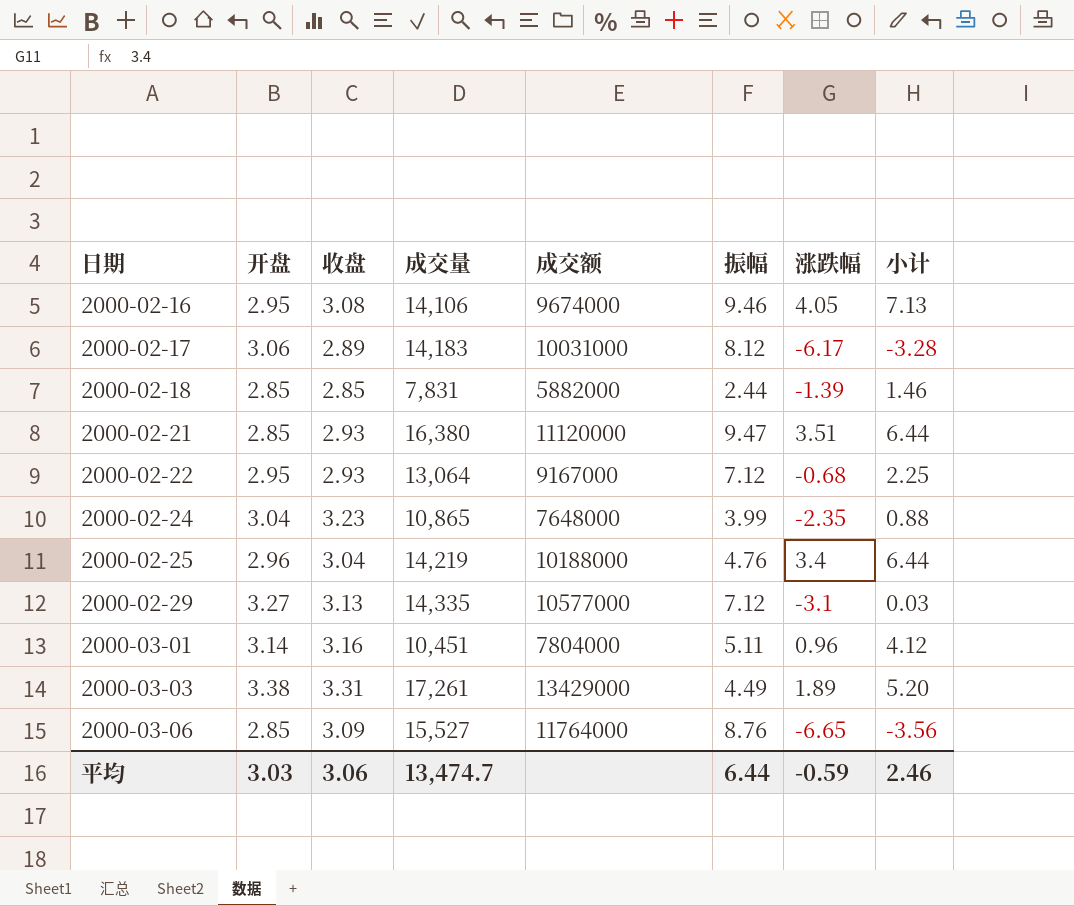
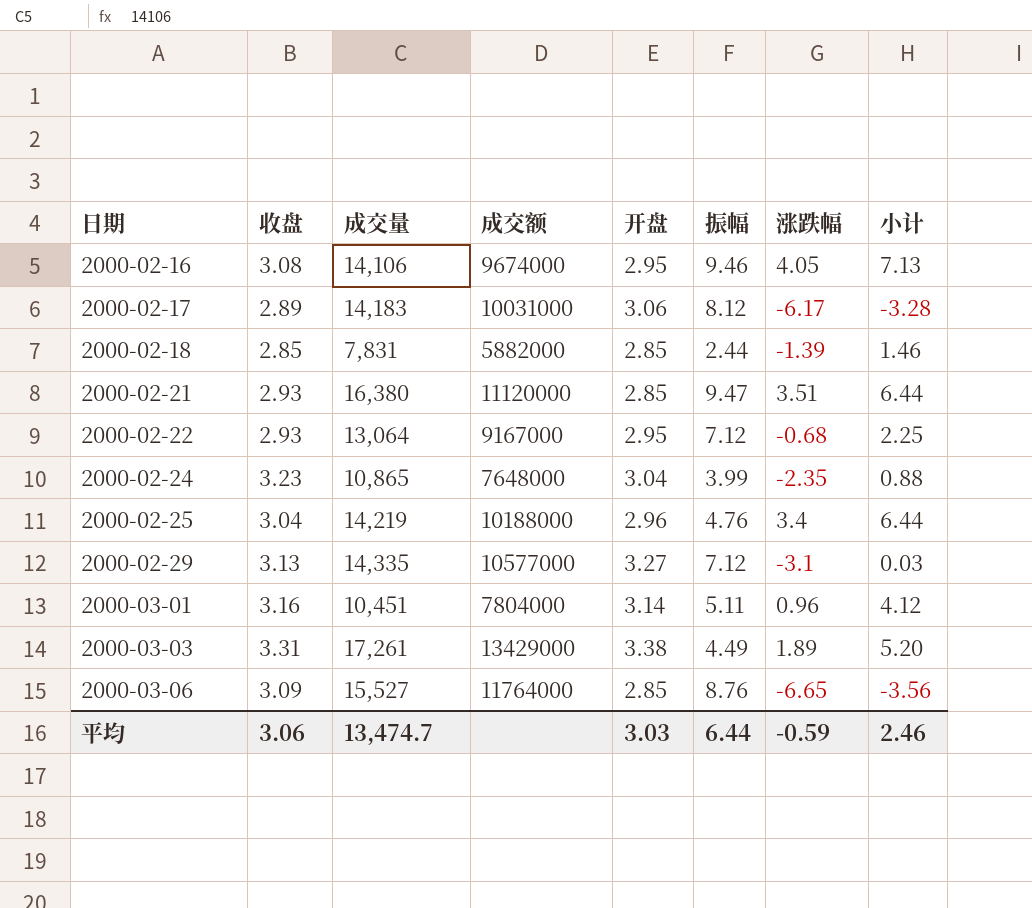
column 开盘 | position: 2 -> 5

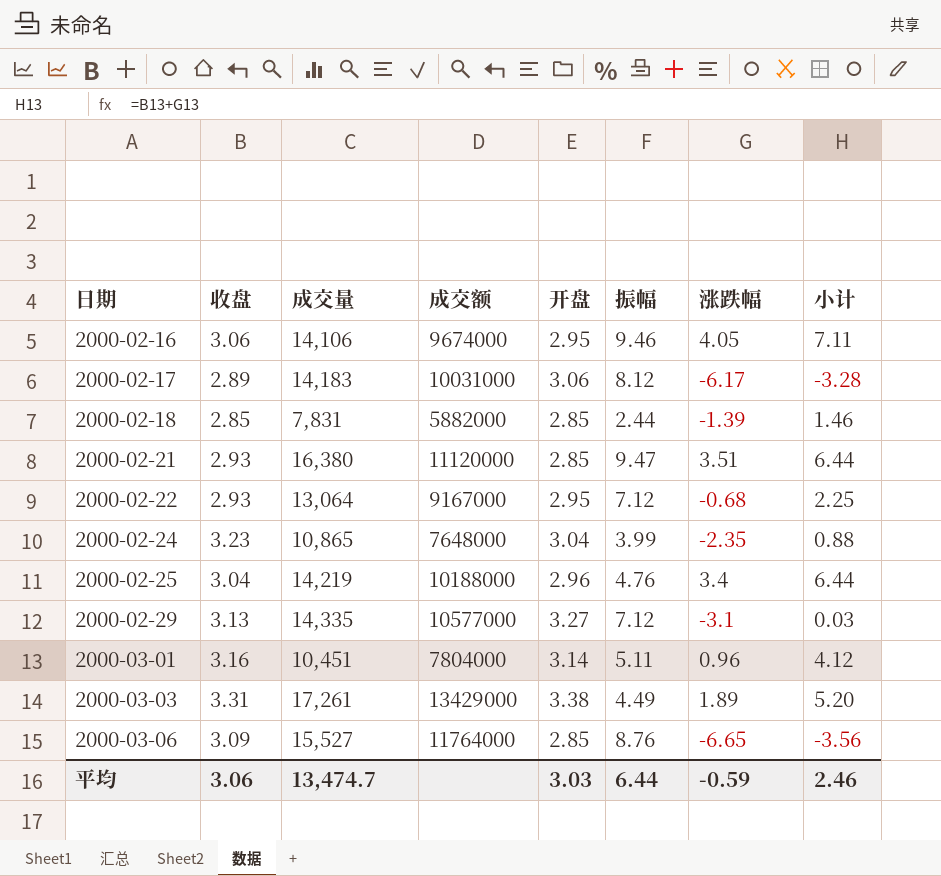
2000-02-16 | 收盘: 3.08 -> 3.06
2000-02-16 | 小计: 7.13 -> 7.11

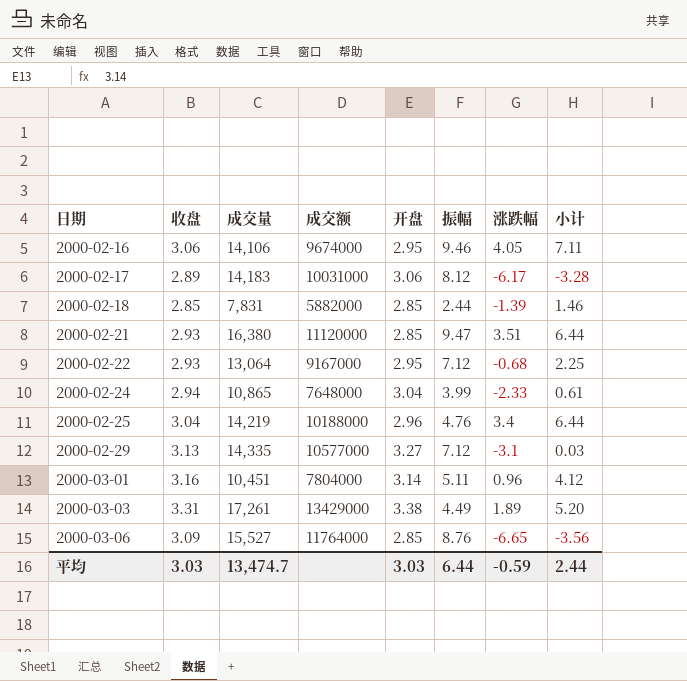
2000-02-24 | 收盘: 3.23 -> 2.94
2000-02-24 | 涨跌幅: -2.35 -> -2.33
2000-02-24 | 小计: 0.88 -> 0.61
平均 | 收盘: 3.06 -> 3.03
平均 | 小计: 2.46 -> 2.44

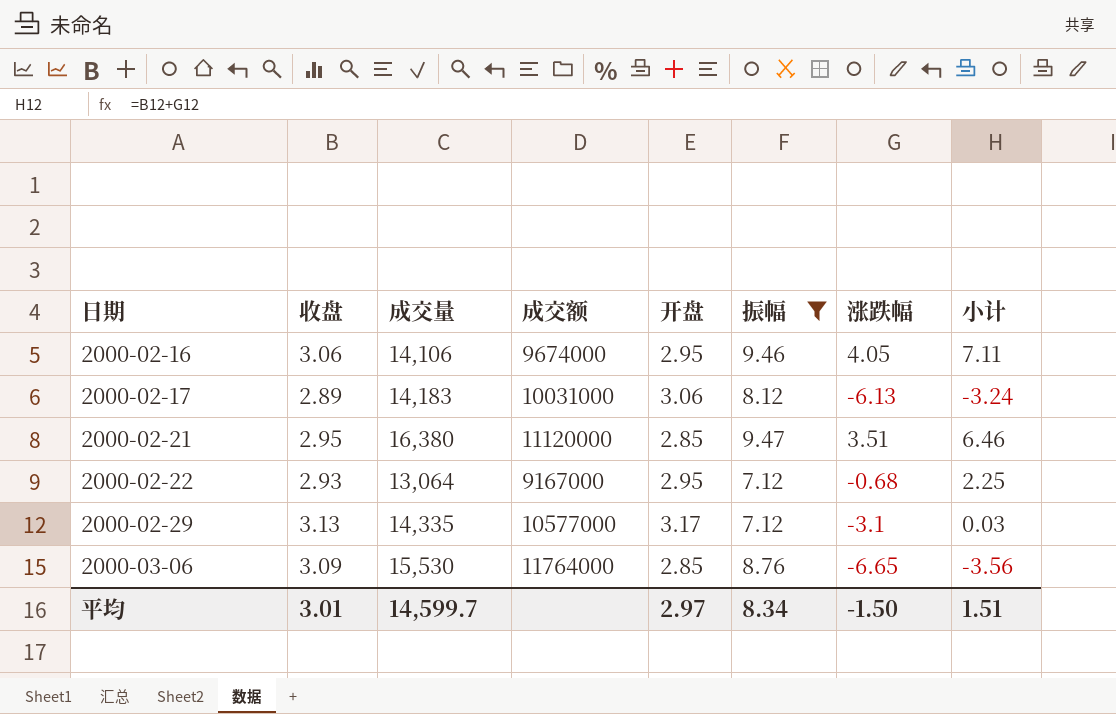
filter: none -> 振幅 >= 7.12
2000-02-17 | 涨跌幅: -6.17 -> -6.13
2000-02-17 | 小计: -3.28 -> -3.24
2000-02-21 | 收盘: 2.93 -> 2.95
2000-02-21 | 小计: 6.44 -> 6.46
2000-02-29 | 开盘: 3.27 -> 3.17
2000-03-06 | 成交量: 15,527 -> 15,530
平均 | 收盘: 3.03 -> 3.01
平均 | 成交量: 13,474.7 -> 14,599.7
平均 | 开盘: 3.03 -> 2.97
平均 | 振幅: 6.44 -> 8.34
平均 | 涨跌幅: -0.59 -> -1.50
平均 | 小计: 2.44 -> 1.51

